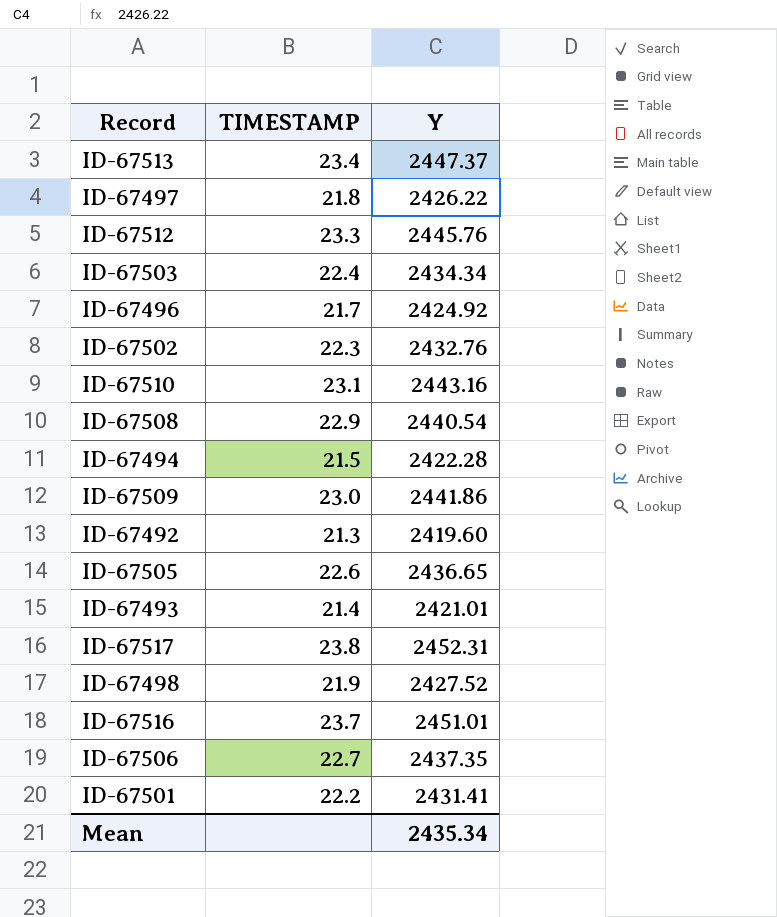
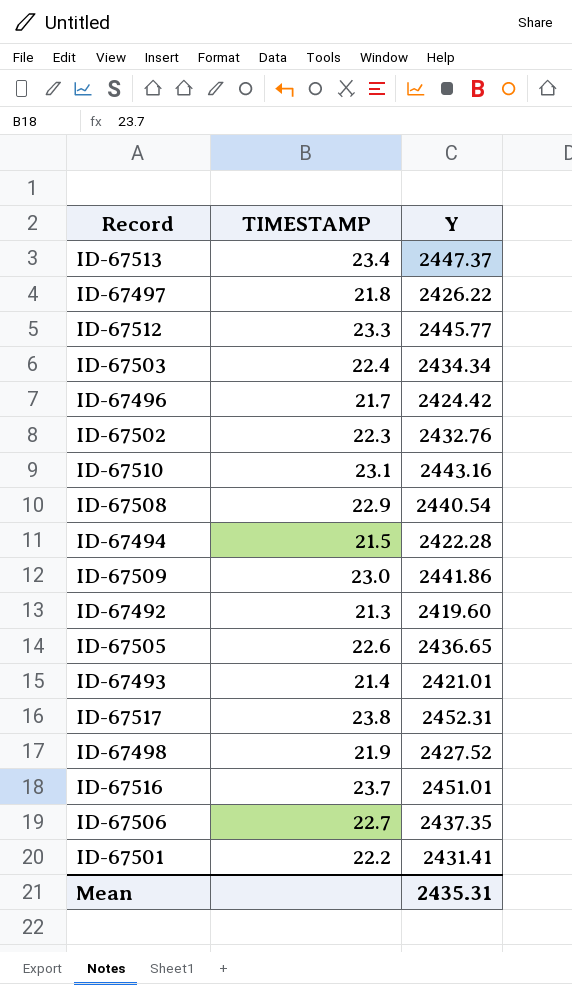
ID-67512 | Y: 2445.76 -> 2445.77
ID-67496 | Y: 2424.92 -> 2424.42
Mean | Y: 2435.34 -> 2435.31

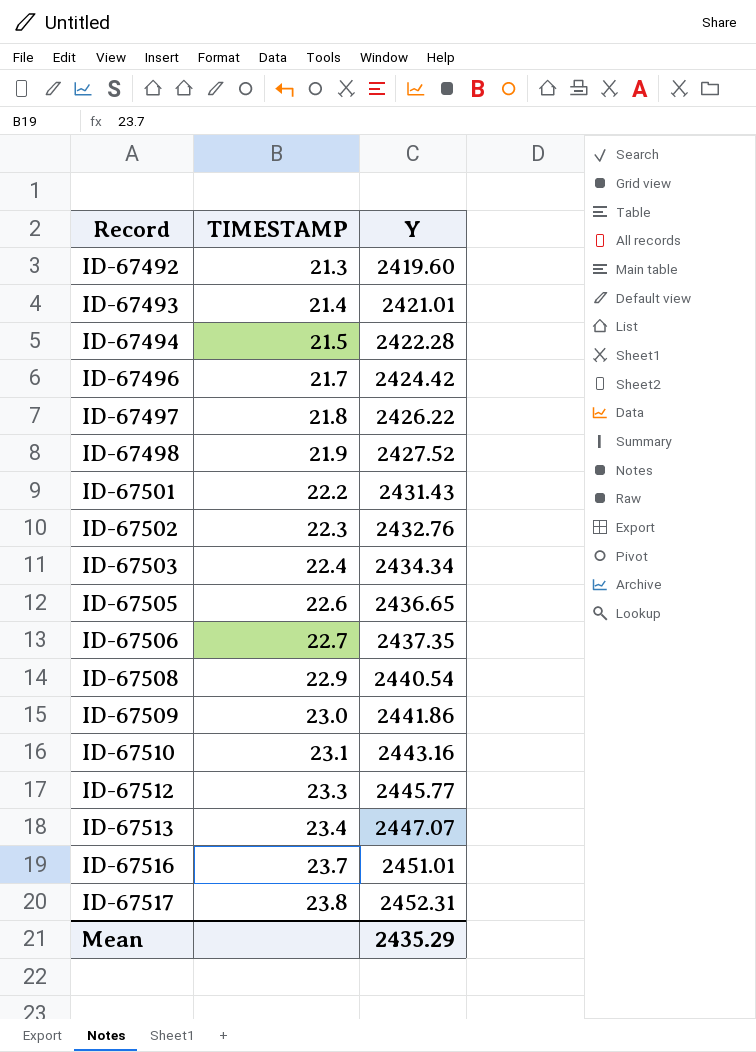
row order: none -> Record ascending
ID-67501 | Y: 2431.41 -> 2431.43
ID-67513 | Y: 2447.37 -> 2447.07
Mean | Y: 2435.31 -> 2435.29

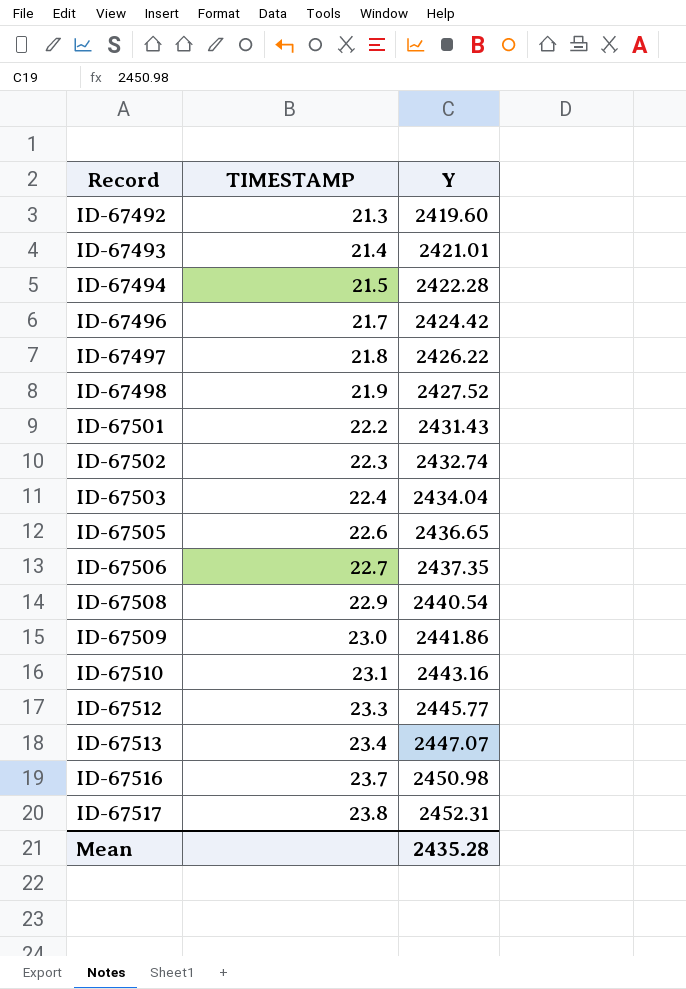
ID-67502 | Y: 2432.76 -> 2432.74
ID-67503 | Y: 2434.34 -> 2434.04
ID-67516 | Y: 2451.01 -> 2450.98
Mean | Y: 2435.29 -> 2435.28

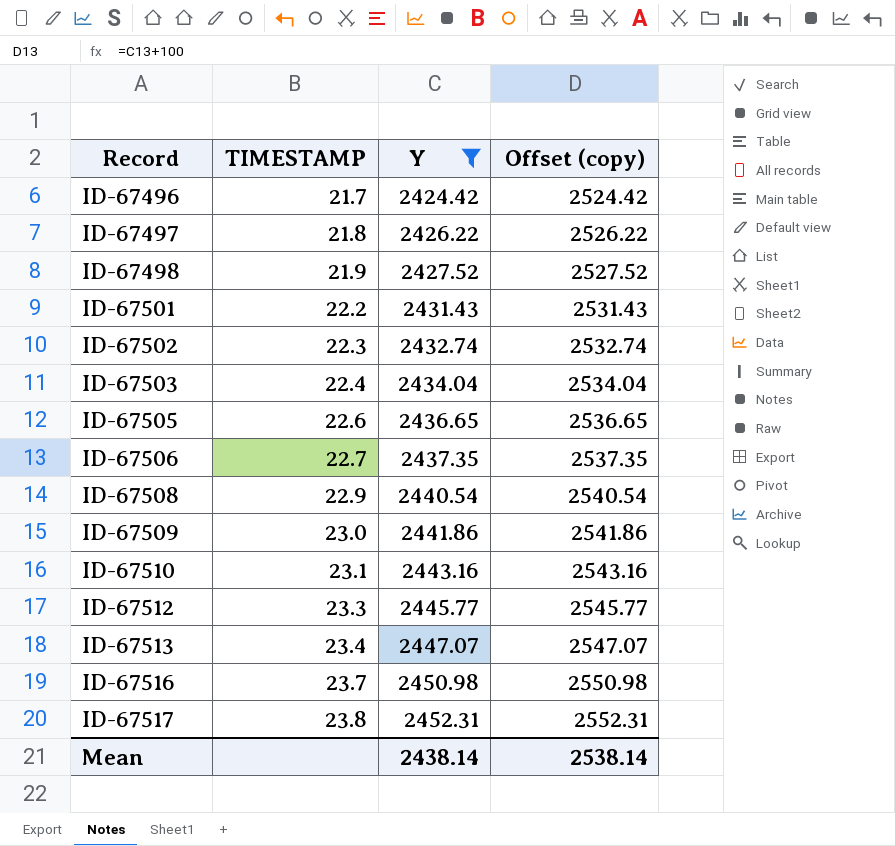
filter: none -> Y >= 2424.42
column Offset (copy) | formula: none -> [Y] + 100
Mean | Y: 2435.28 -> 2438.14

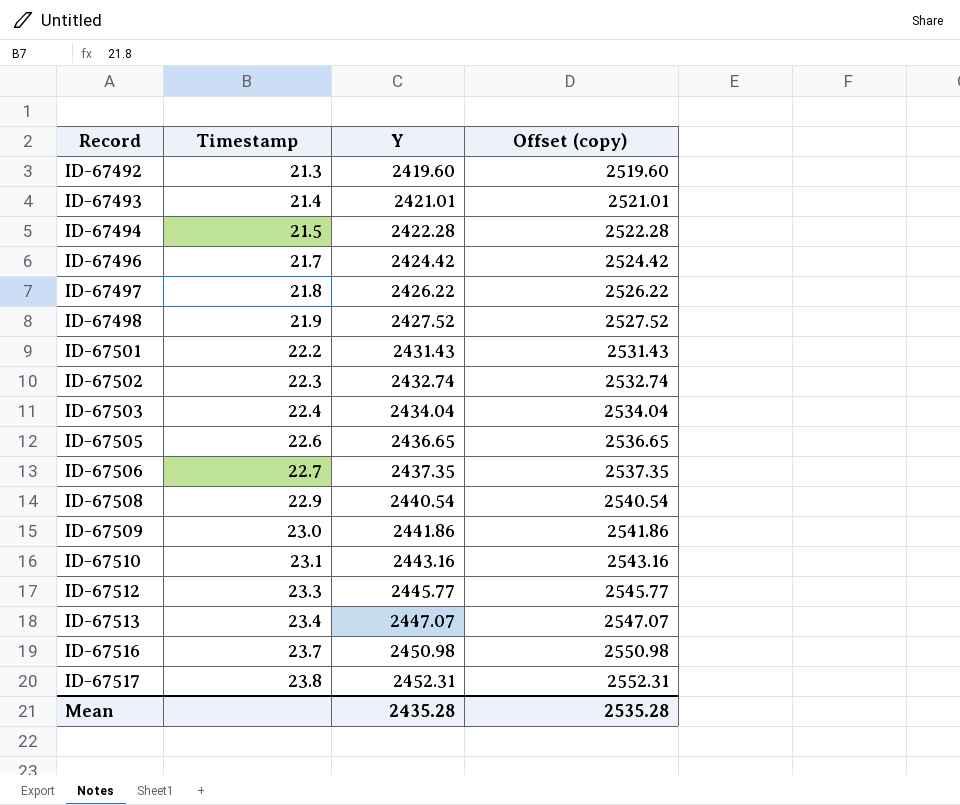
filter: Y >= 2424.42 -> none
column name: TIMESTAMP -> Timestamp
Mean | Y: 2438.14 -> 2435.28
Mean | Offset (copy): 2538.14 -> 2535.28

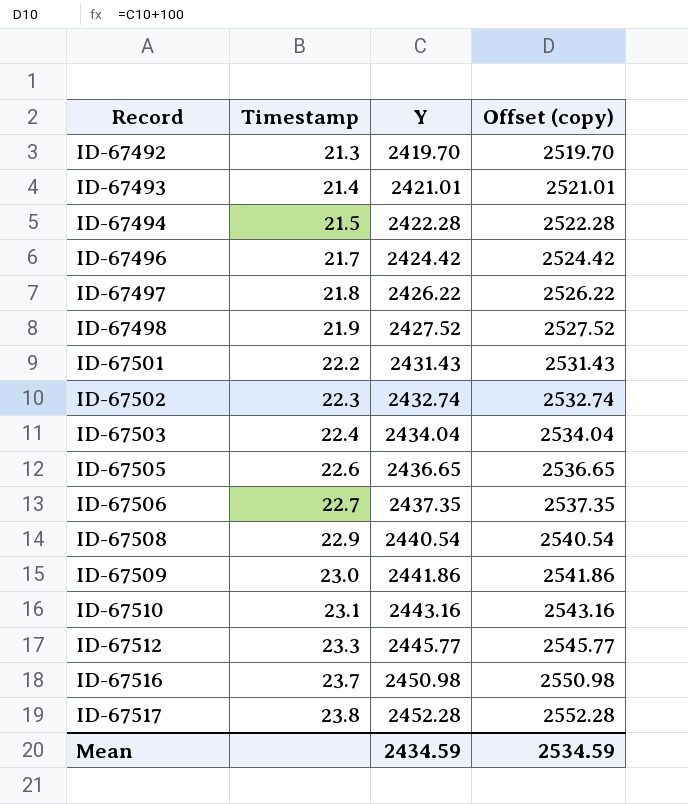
row ID-67513: 23.4 | 2447.07 | 2547.07 -> none
ID-67492 | Y: 2419.60 -> 2419.70
ID-67492 | Offset (copy): 2519.60 -> 2519.70
ID-67517 | Y: 2452.31 -> 2452.28
ID-67517 | Offset (copy): 2552.31 -> 2552.28
Mean | Y: 2435.28 -> 2434.59
Mean | Offset (copy): 2535.28 -> 2534.59

